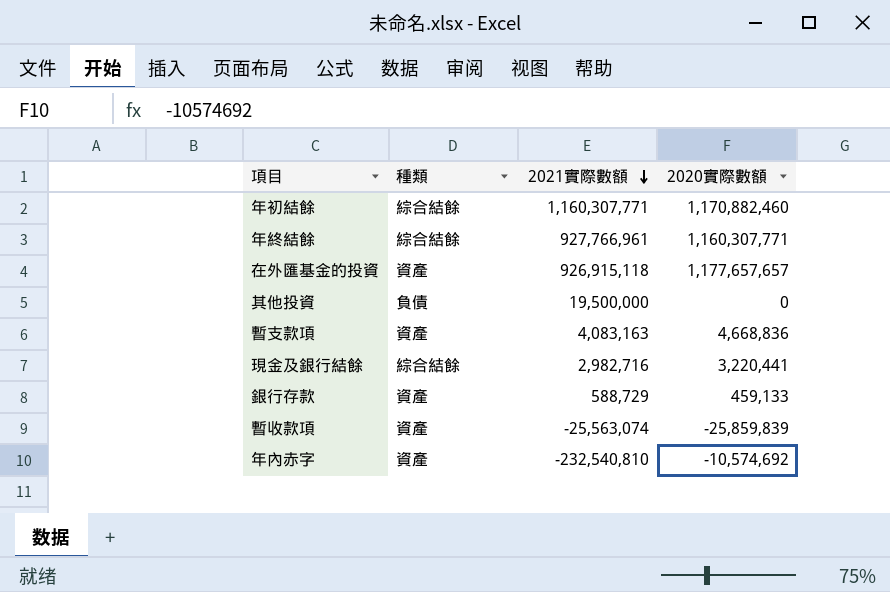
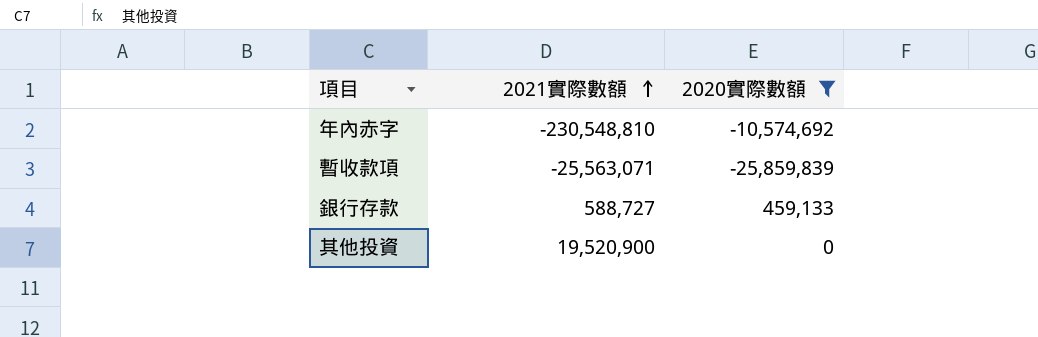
filter: none -> 2020實際數額 <= 459,133
row order: 2021實際數額 descending -> 2021實際數額 ascending
column 種類 | position: 2 -> none
年內赤字 | 2021實際數額: -232,540,810 -> -230,548,810
暫收款項 | 2021實際數額: -25,563,074 -> -25,563,071
銀行存款 | 2021實際數額: 588,729 -> 588,727
其他投資 | 2021實際數額: 19,500,000 -> 19,520,900

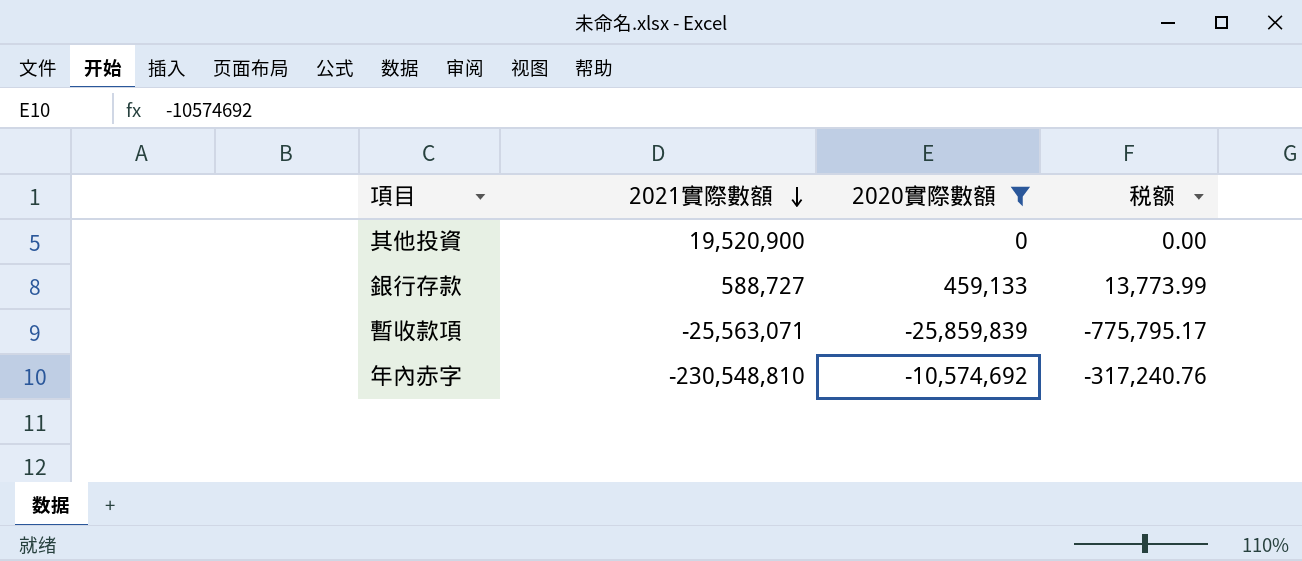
row order: 2021實際數額 ascending -> 2021實際數額 descending
column 税额 | formula: none -> [2020實際數額] * 0.03

